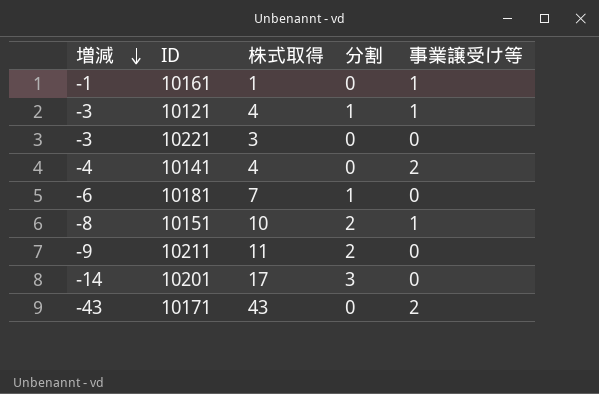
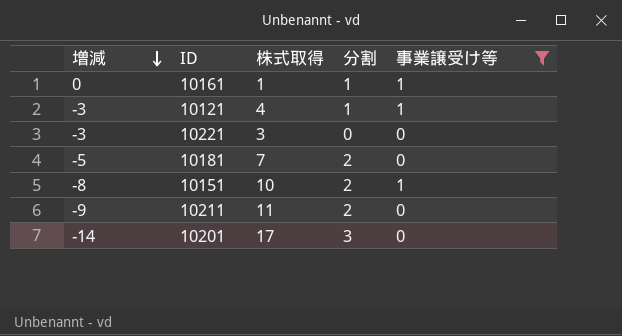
filter: none -> 事業譲受け等 != 2
10161 | 増減: -1 -> 0
10161 | 分割: 0 -> 1
10181 | 増減: -6 -> -5
10181 | 分割: 1 -> 2

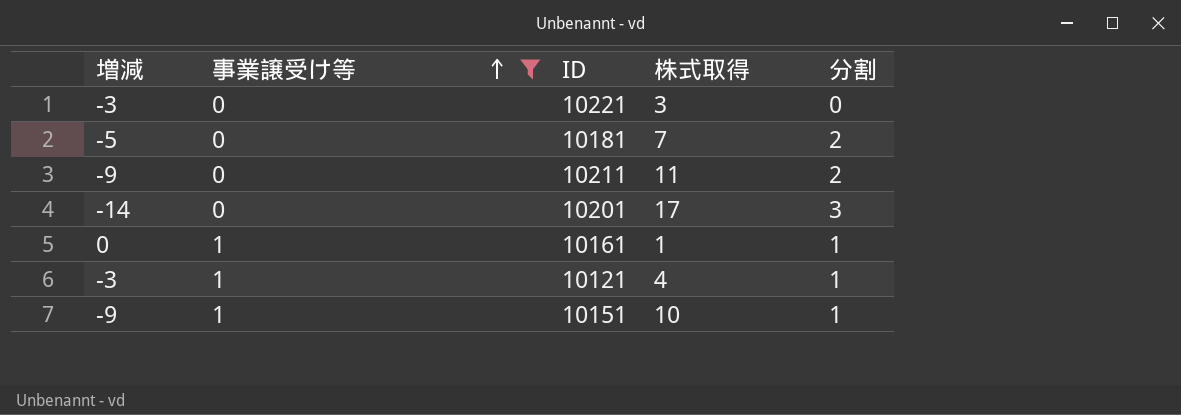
row order: 増減 descending -> 事業譲受け等 ascending
column 事業譲受け等 | position: 5 -> 2
10151 | 増減: -8 -> -9
10151 | 分割: 2 -> 1

